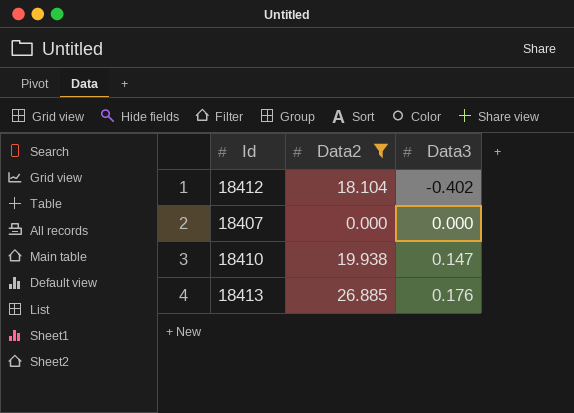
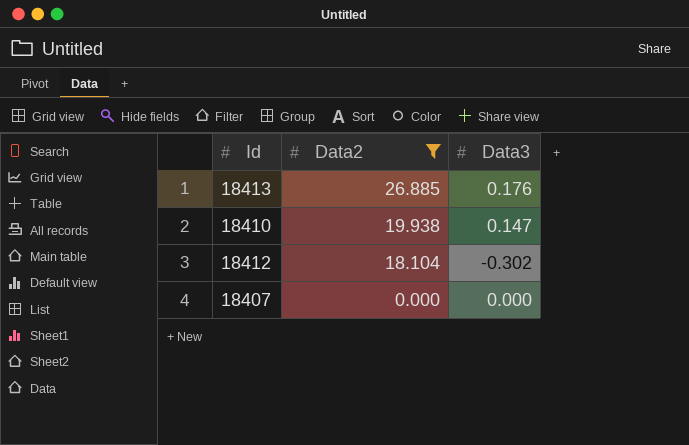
row order: Data3 ascending -> Data2 descending
18412 | Data3: -0.402 -> -0.302

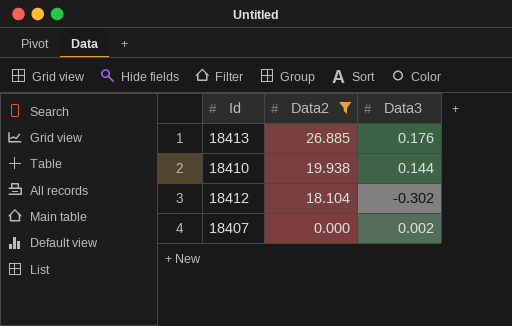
18410 | Data3: 0.147 -> 0.144
18407 | Data3: 0.000 -> 0.002

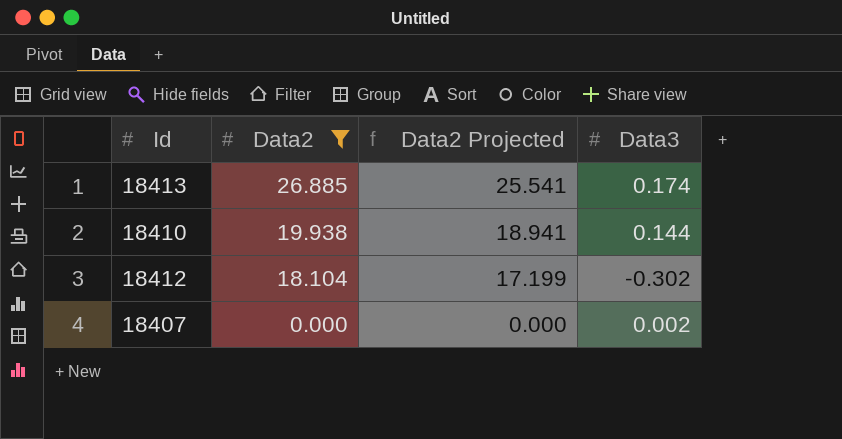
column Data2 Projected | formula: none -> [Data2] * 0.95
18413 | Data3: 0.176 -> 0.174

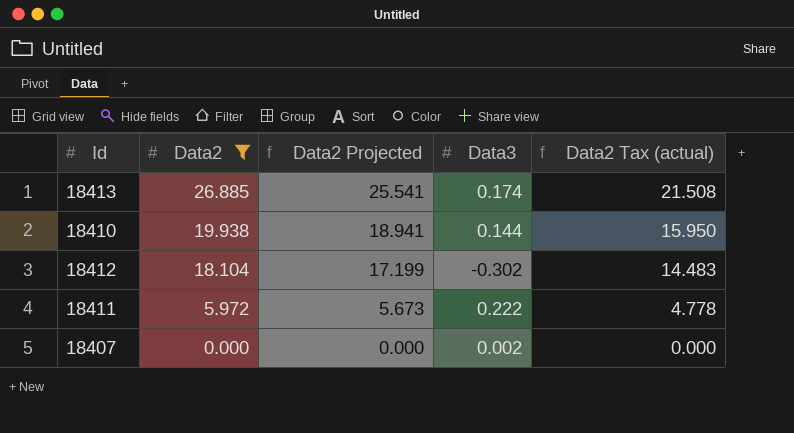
column Data2 Tax (actual) | formula: none -> [Data2] * 0.8
row 18411: none -> 5.972 | 5.673 | 0.222 | 4.778

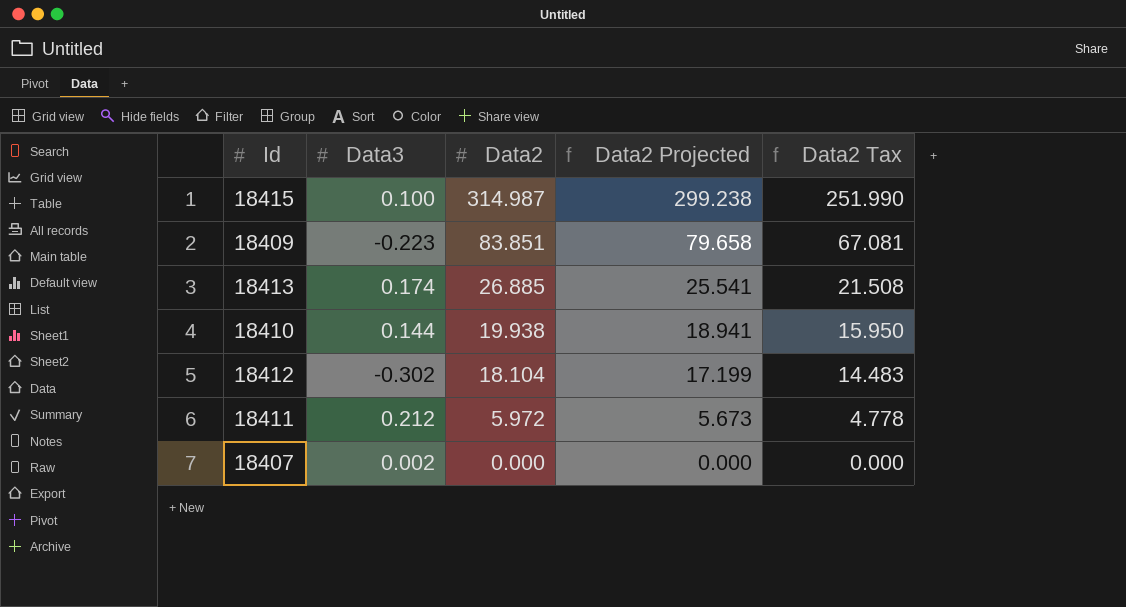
filter: Data2 <= 26.885 -> none
column Data3 | position: 4 -> 2
column name: Data2 Tax (actual) -> Data2 Tax
18411 | Data3: 0.222 -> 0.212

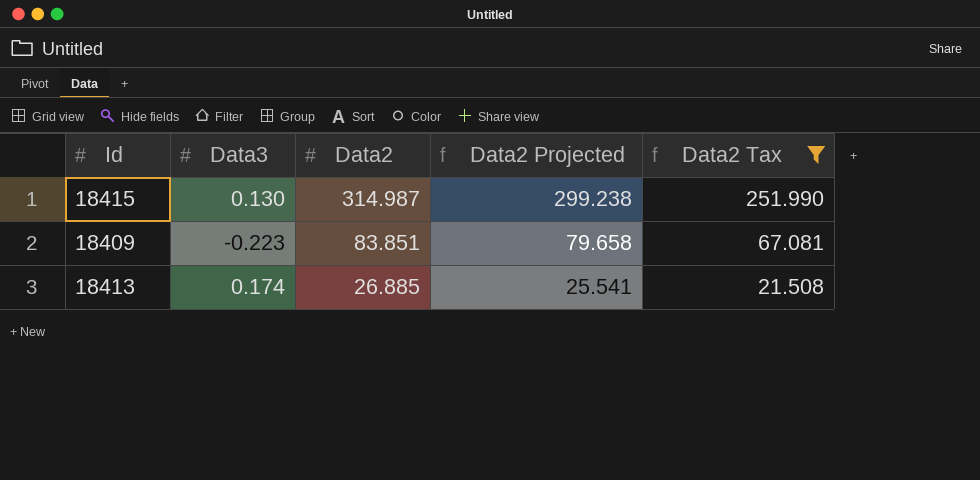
filter: none -> Data2 Tax >= 21.508
18415 | Data3: 0.100 -> 0.130

